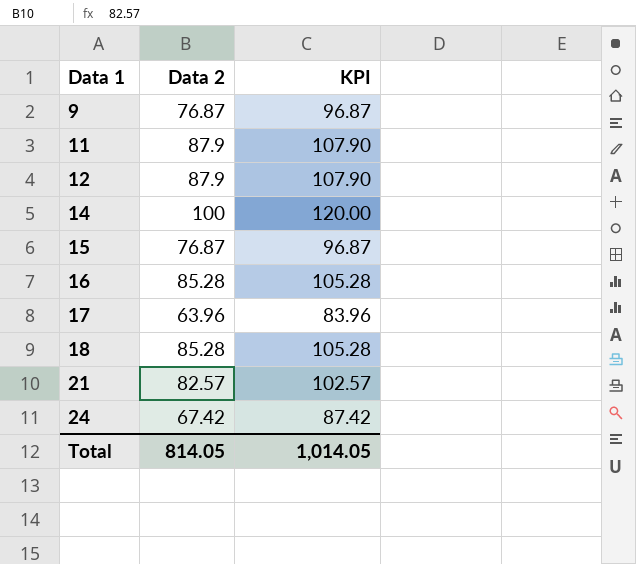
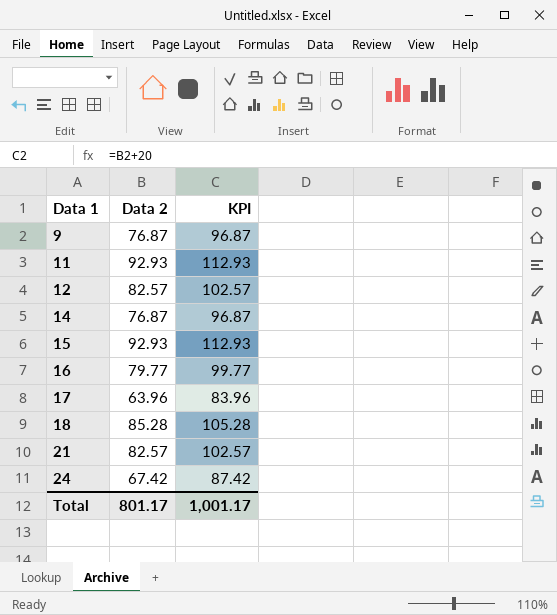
11 | Data 2: 87.9 -> 92.93
11 | KPI: 107.90 -> 112.93
12 | Data 2: 87.9 -> 82.57
12 | KPI: 107.90 -> 102.57
14 | Data 2: 100 -> 76.87
14 | KPI: 120.00 -> 96.87
15 | Data 2: 76.87 -> 92.93
15 | KPI: 96.87 -> 112.93
16 | Data 2: 85.28 -> 79.77
16 | KPI: 105.28 -> 99.77
Total | Data 2: 814.05 -> 801.17
Total | KPI: 1,014.05 -> 1,001.17

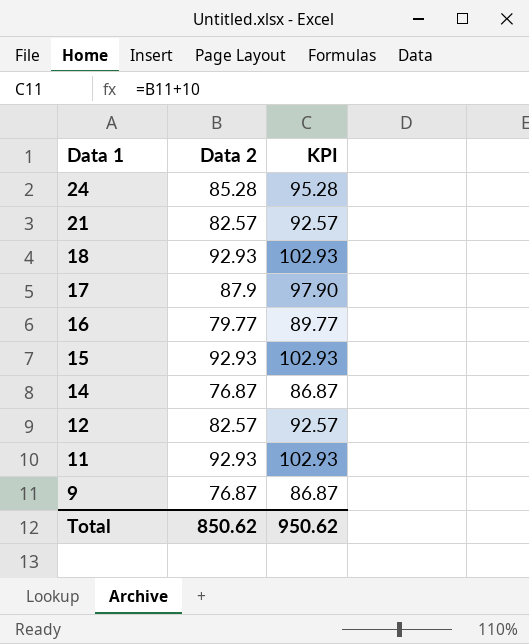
row order: Data 1 ascending -> Data 1 descending
column KPI | formula: [Data 2] + 20 -> [Data 2] + 10
24 | Data 2: 67.42 -> 85.28
18 | Data 2: 85.28 -> 92.93
17 | Data 2: 63.96 -> 87.9
Total | Data 2: 801.17 -> 850.62
Total | KPI: 1,001.17 -> 950.62

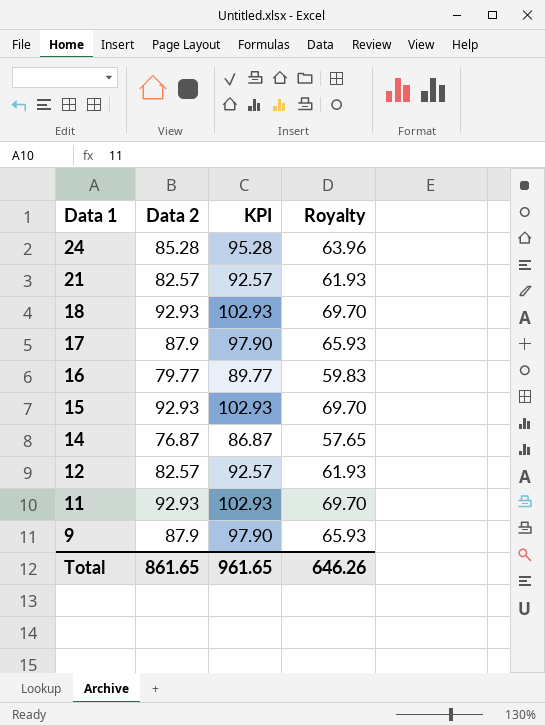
column Royalty | formula: none -> [Data 2] * 0.75
9 | Data 2: 76.87 -> 87.9
9 | KPI: 86.87 -> 97.90
Total | Data 2: 850.62 -> 861.65
Total | KPI: 950.62 -> 961.65

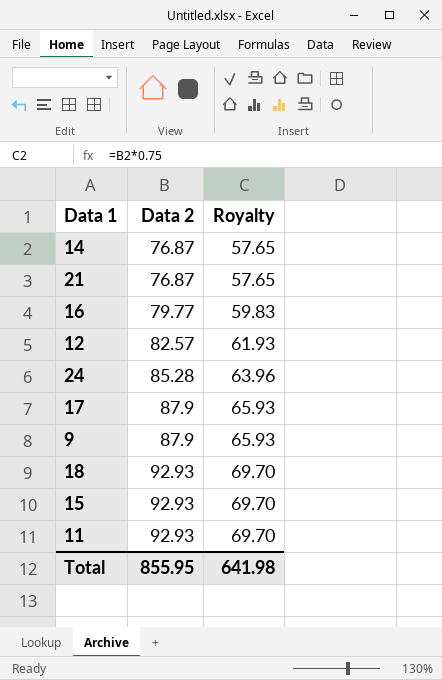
row order: Data 1 descending -> Data 2 ascending
column KPI | formula: [Data 2] + 10 -> none
21 | Data 2: 82.57 -> 76.87
21 | Royalty: 61.93 -> 57.65
Total | Data 2: 861.65 -> 855.95
Total | Royalty: 646.26 -> 641.98

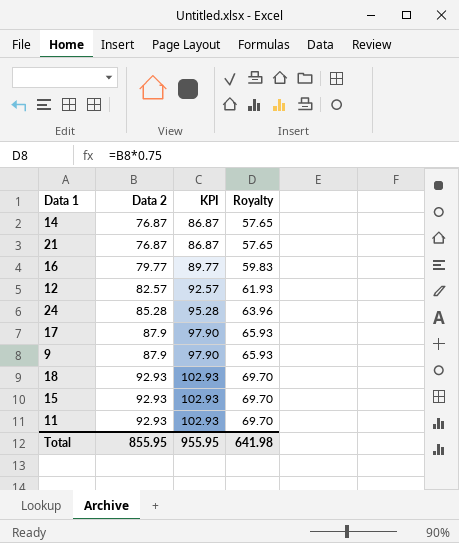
column KPI | formula: none -> [Data 2] + 10

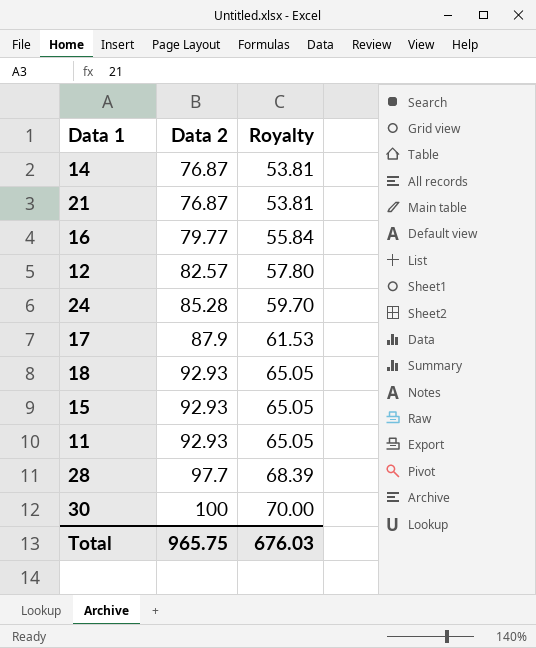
column KPI | formula: [Data 2] + 10 -> none
column Royalty | formula: [Data 2] * 0.75 -> [Data 2] * 0.7
row 9: 87.9 | 97.90 | 65.93 -> none
row 28: none -> 97.7 | 68.39
row 30: none -> 100 | 70.00
Total | Data 2: 855.95 -> 965.75
Total | Royalty: 641.98 -> 676.03

